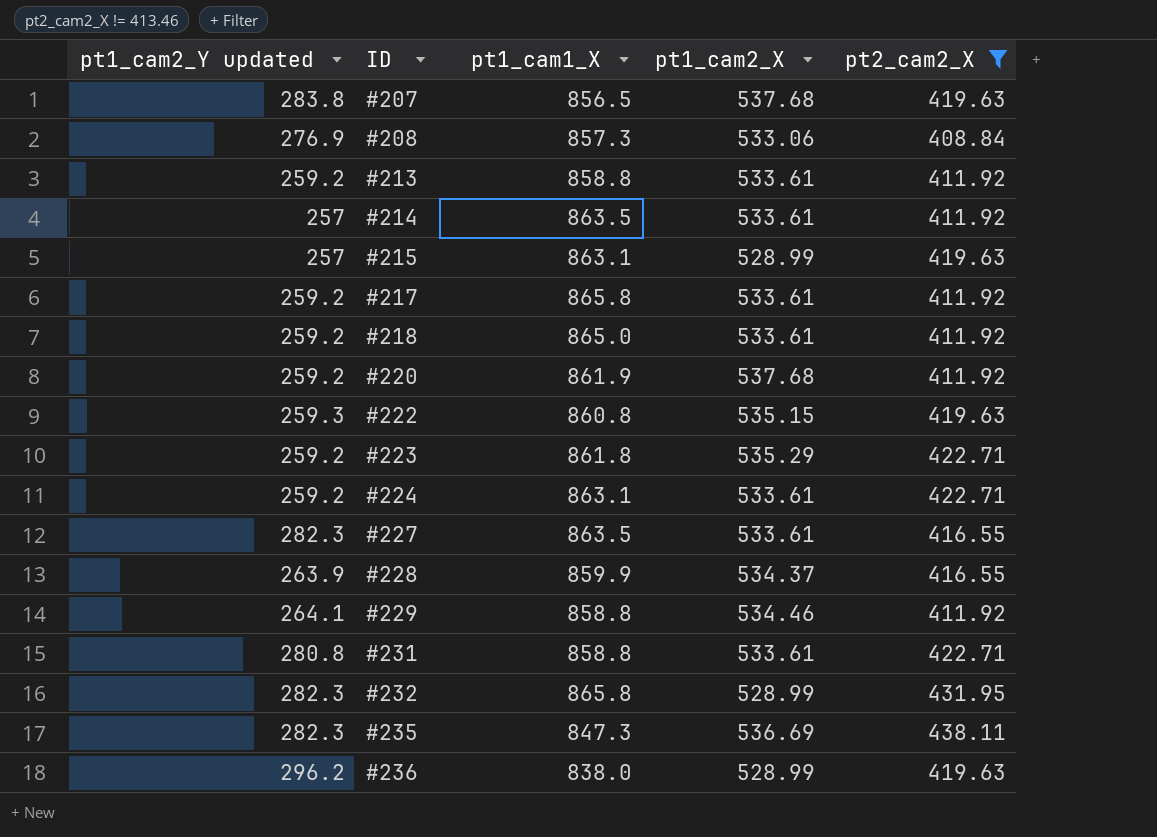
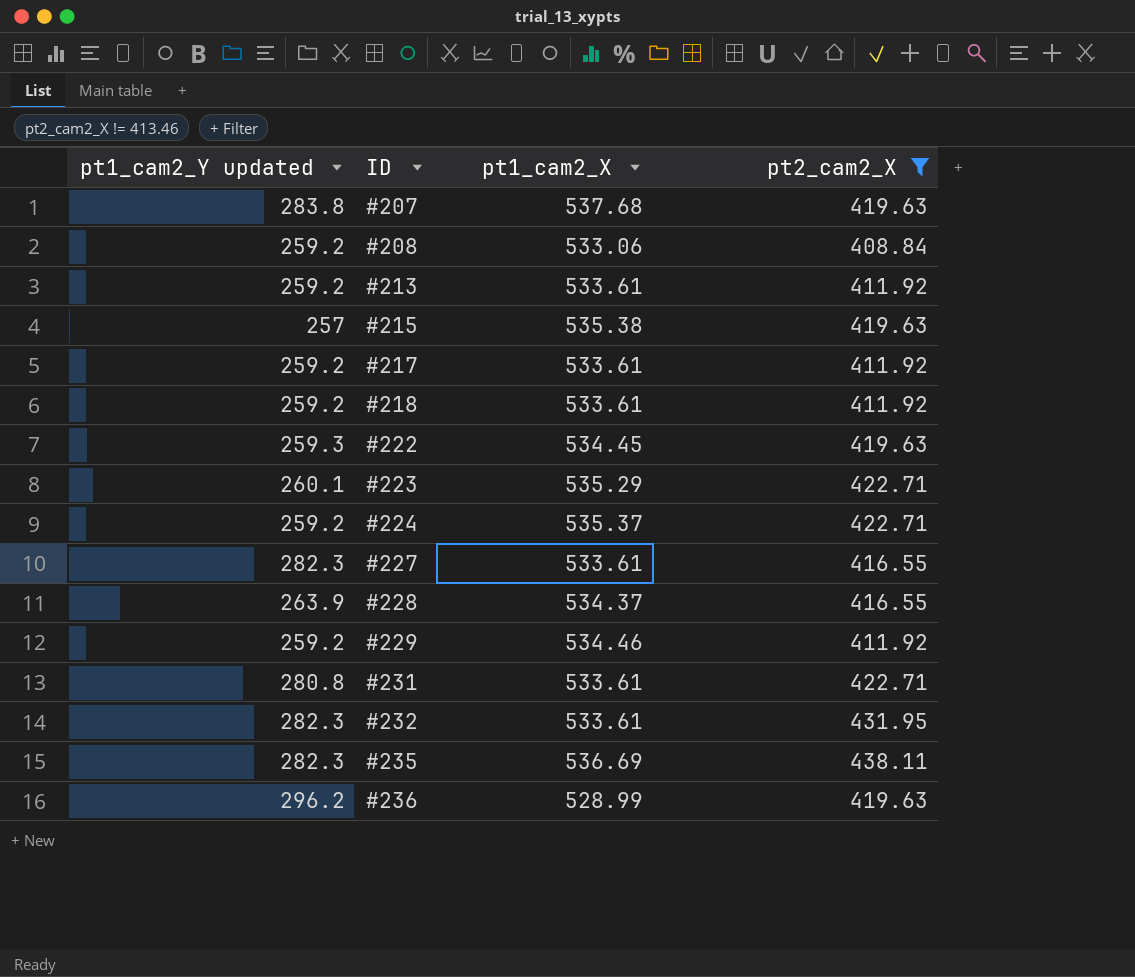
column pt1_cam1_X | position: 3 -> none
row #214: 257 | 863.5 | 533.61 | 411.92 -> none
row #220: 259.2 | 861.9 | 537.68 | 411.92 -> none
#208 | pt1_cam2_Y updated: 276.9 -> 259.2
#215 | pt1_cam2_X: 528.99 -> 535.38
#222 | pt1_cam2_X: 535.15 -> 534.45
#223 | pt1_cam2_Y updated: 259.2 -> 260.1
#224 | pt1_cam2_X: 533.61 -> 535.37
#229 | pt1_cam2_Y updated: 264.1 -> 259.2
#232 | pt1_cam2_X: 528.99 -> 533.61

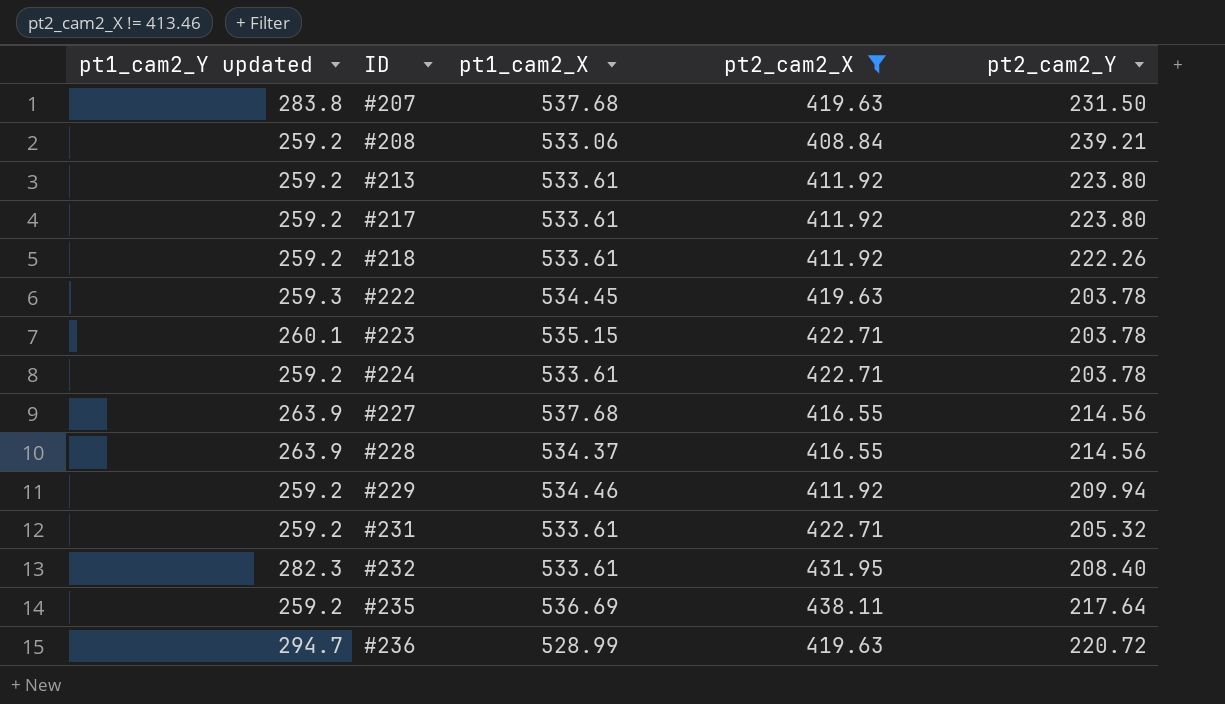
column pt2_cam2_Y | position: none -> 5
row #215: 257 | 535.38 | 419.63 -> none
#223 | pt1_cam2_X: 535.29 -> 535.15
#224 | pt1_cam2_X: 535.37 -> 533.61
#227 | pt1_cam2_Y updated: 282.3 -> 263.9
#227 | pt1_cam2_X: 533.61 -> 537.68
#231 | pt1_cam2_Y updated: 280.8 -> 259.2
#235 | pt1_cam2_Y updated: 282.3 -> 259.2
#236 | pt1_cam2_Y updated: 296.2 -> 294.7

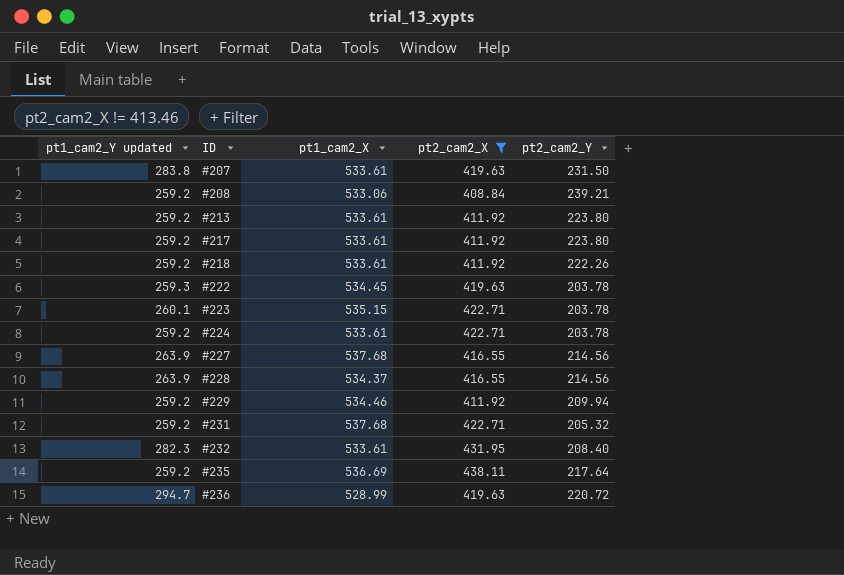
#207 | pt1_cam2_X: 537.68 -> 533.61
#231 | pt1_cam2_X: 533.61 -> 537.68

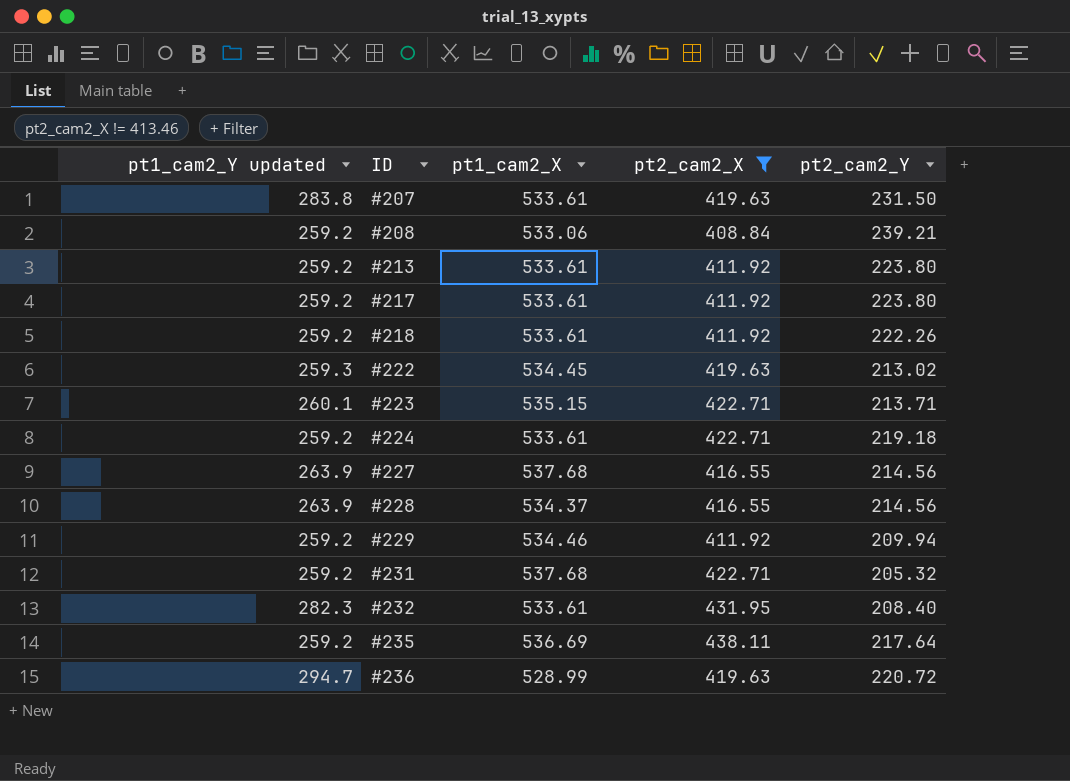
#222 | pt2_cam2_Y: 203.78 -> 213.02
#223 | pt2_cam2_Y: 203.78 -> 213.71
#224 | pt2_cam2_Y: 203.78 -> 219.18

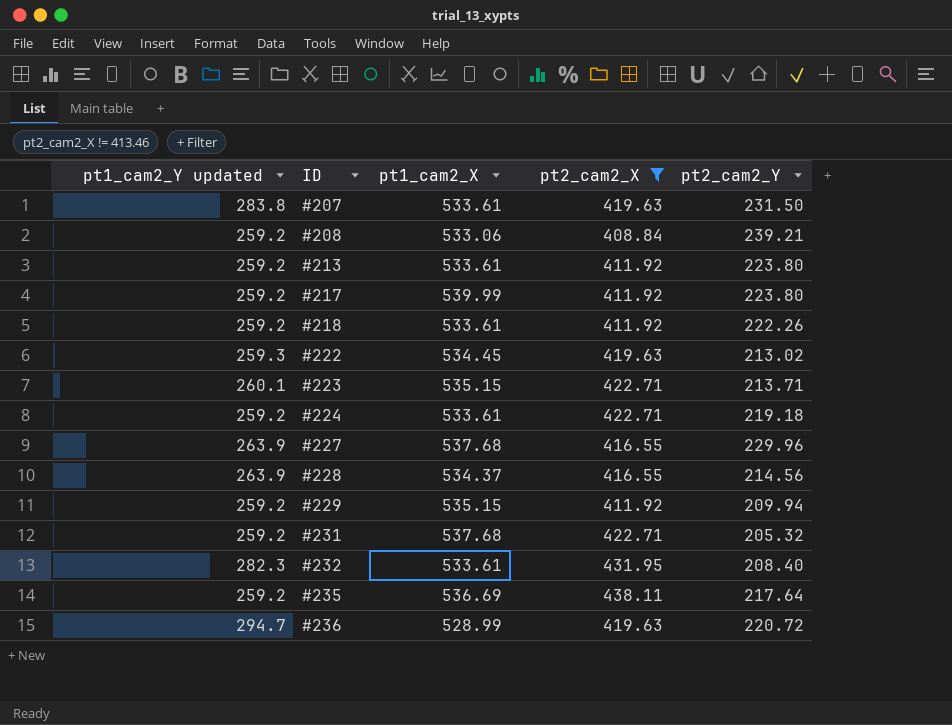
#217 | pt1_cam2_X: 533.61 -> 539.99
#227 | pt2_cam2_Y: 214.56 -> 229.96
#229 | pt1_cam2_X: 534.46 -> 535.15

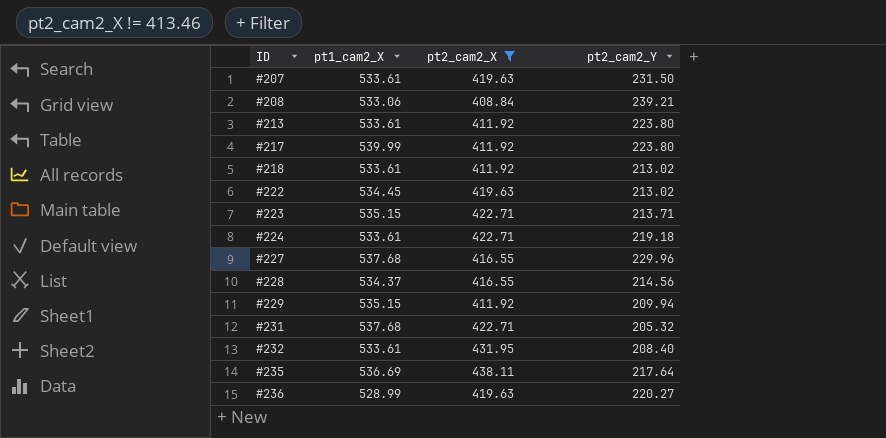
column pt1_cam2_Y updated | position: 1 -> none
#218 | pt2_cam2_Y: 222.26 -> 213.02
#236 | pt2_cam2_Y: 220.72 -> 220.27

